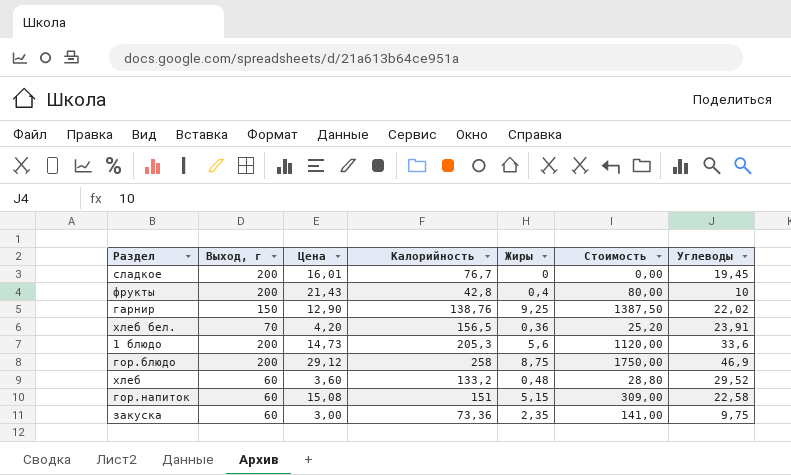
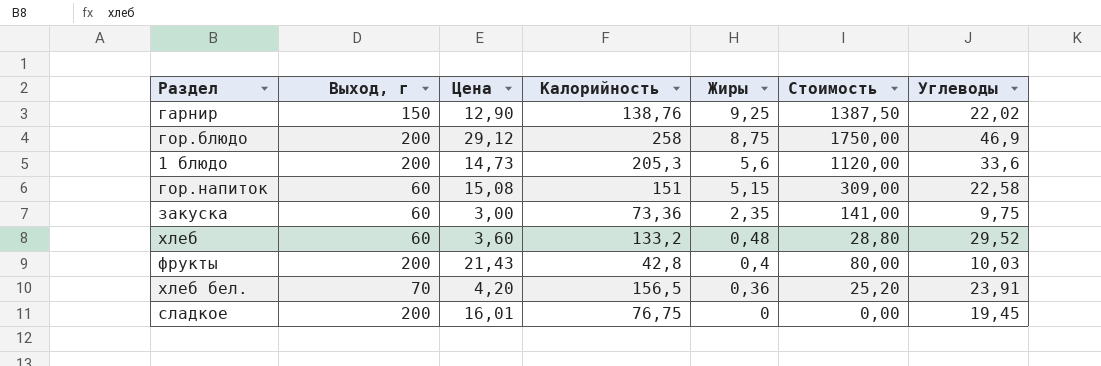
row order: none -> Жиры descending
фрукты | Углеводы: 10 -> 10,03
сладкое | Калорийность: 76,7 -> 76,75

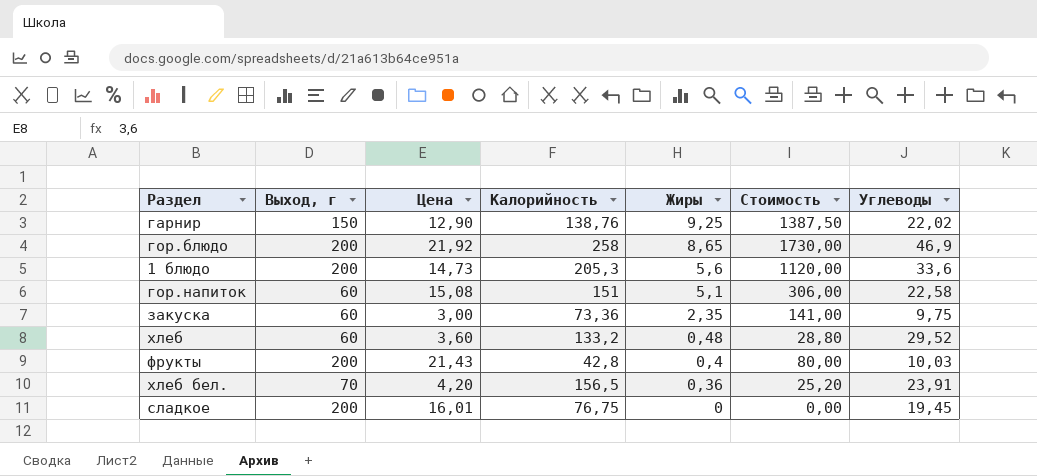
гор.блюдо | Цена: 29,12 -> 21,92
гор.блюдо | Жиры: 8,75 -> 8,65
гор.блюдо | Стоимость: 1750,00 -> 1730,00
гор.напиток | Жиры: 5,15 -> 5,1
гор.напиток | Стоимость: 309,00 -> 306,00

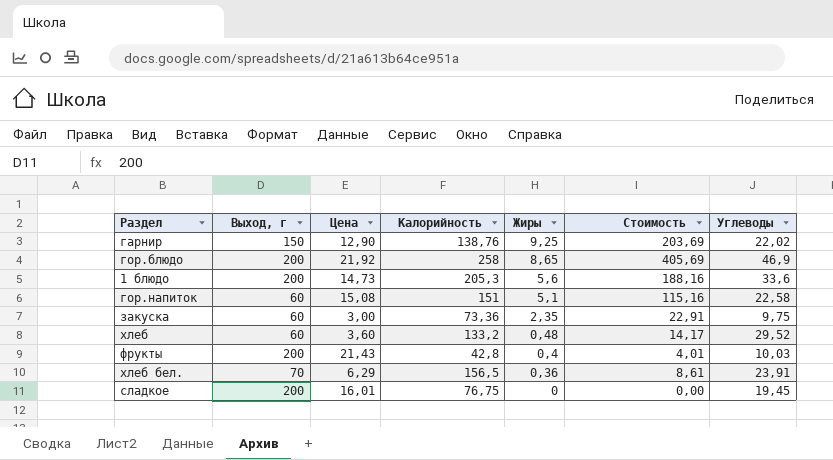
column Стоимость | formula: [Выход, г] * [Жиры] -> [Жиры] * [Углеводы]
хлеб бел. | Цена: 4,20 -> 6,29

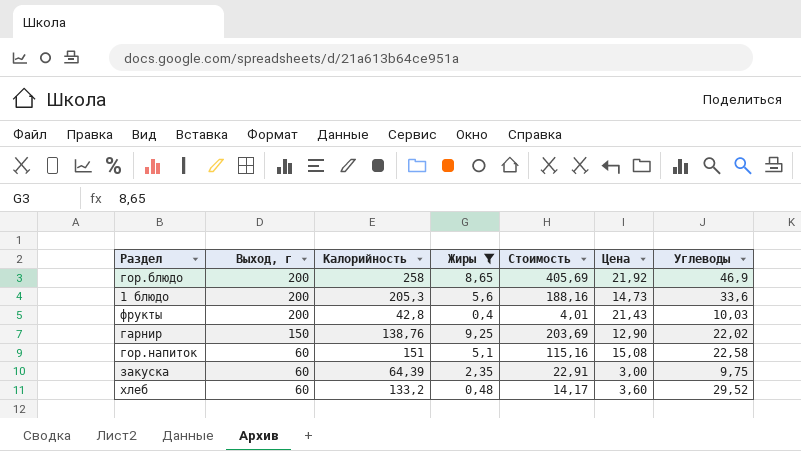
filter: none -> Жиры >= 0,4
row order: Жиры descending -> Выход, г descending
column Цена | position: 3 -> 6
закуска | Калорийность: 73,36 -> 64,39

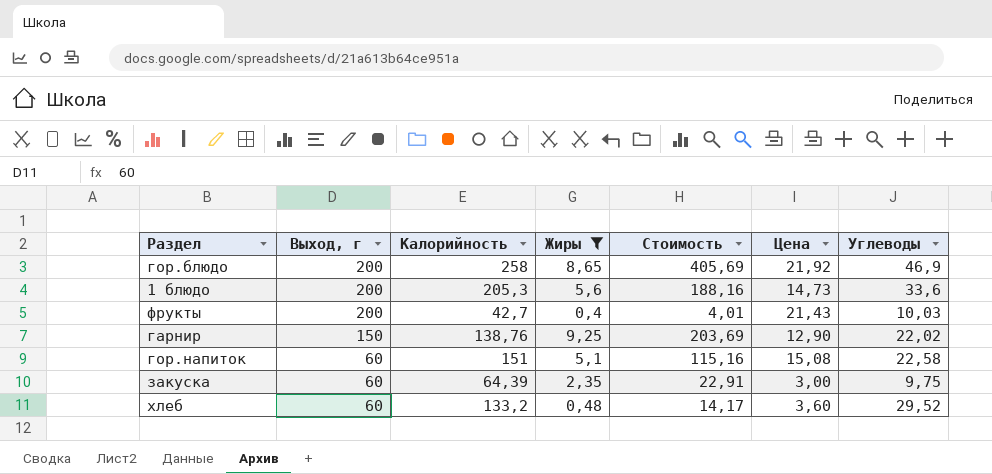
фрукты | Калорийность: 42,8 -> 42,7

